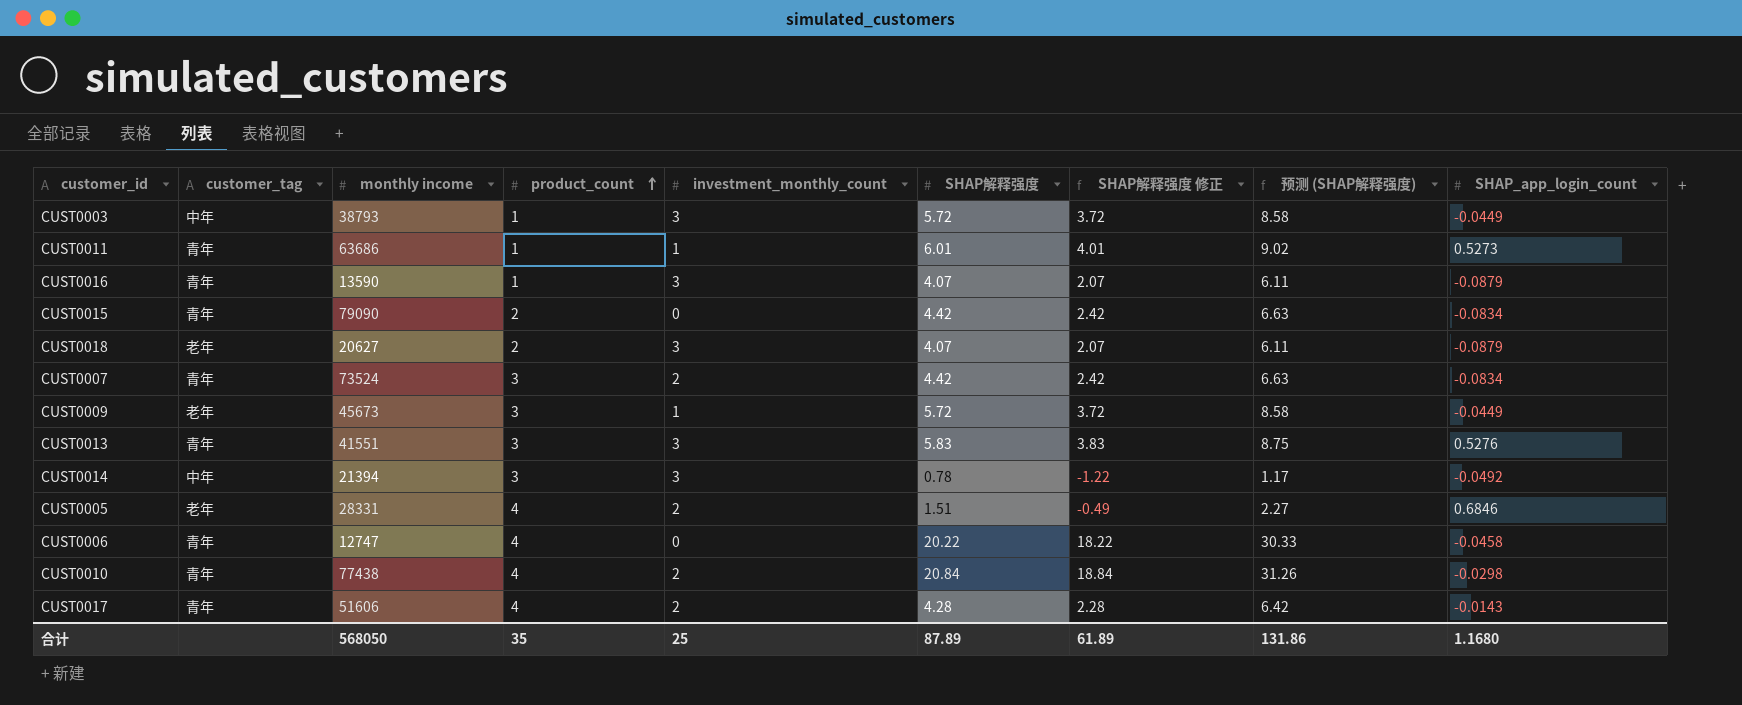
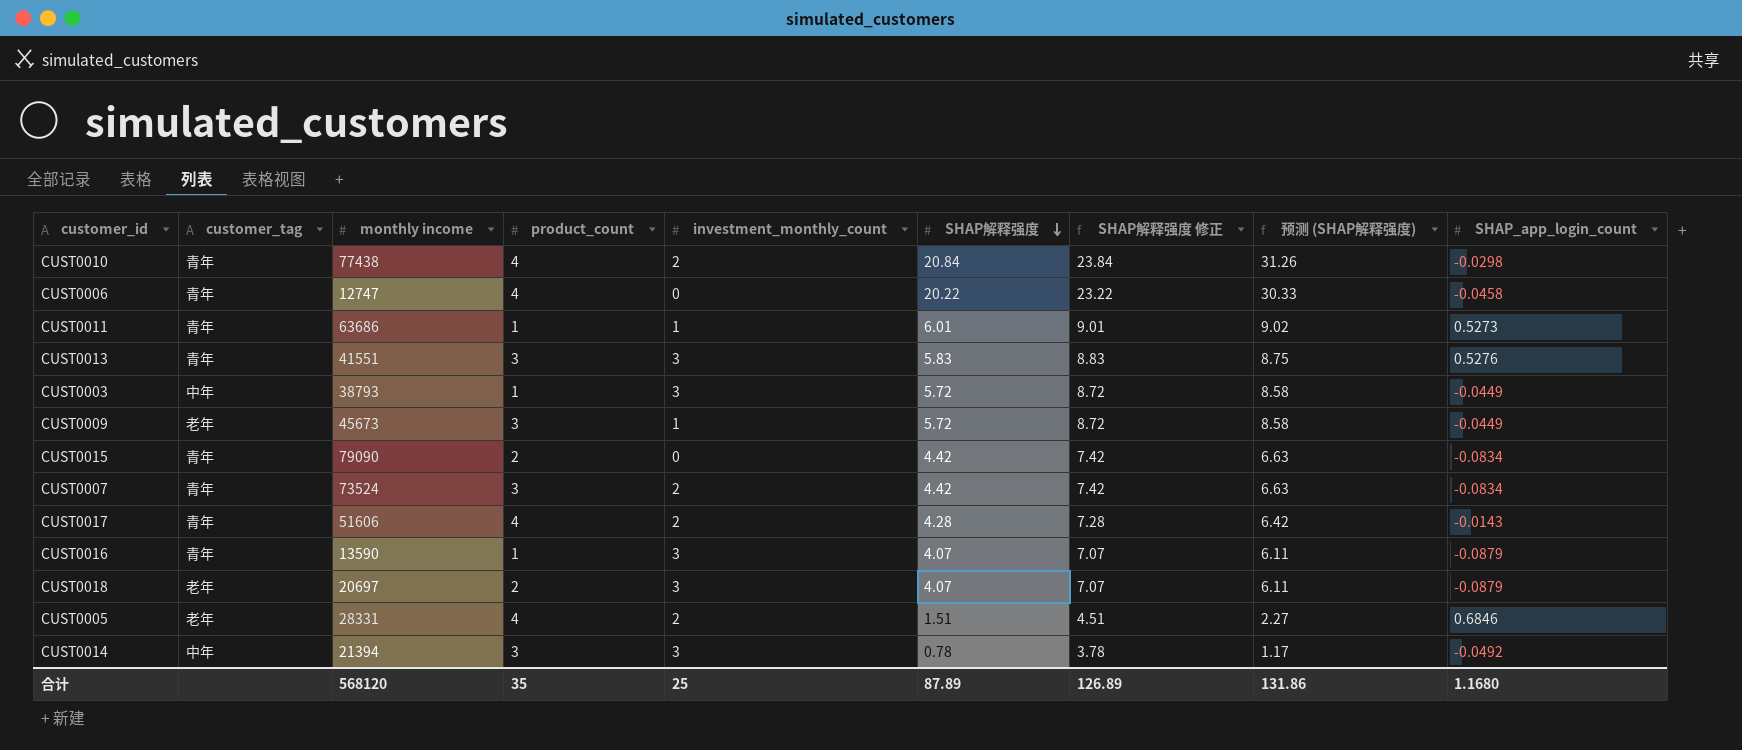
row order: product_count ascending -> SHAP解释强度 descending
column SHAP解释强度 修正 | formula: [SHAP解释强度] - 2 -> [SHAP解释强度] + 3
CUST0018 | monthly income: 20627 -> 20697
合计 | monthly income: 568050 -> 568120
合计 | SHAP解释强度 修正: 61.89 -> 126.89

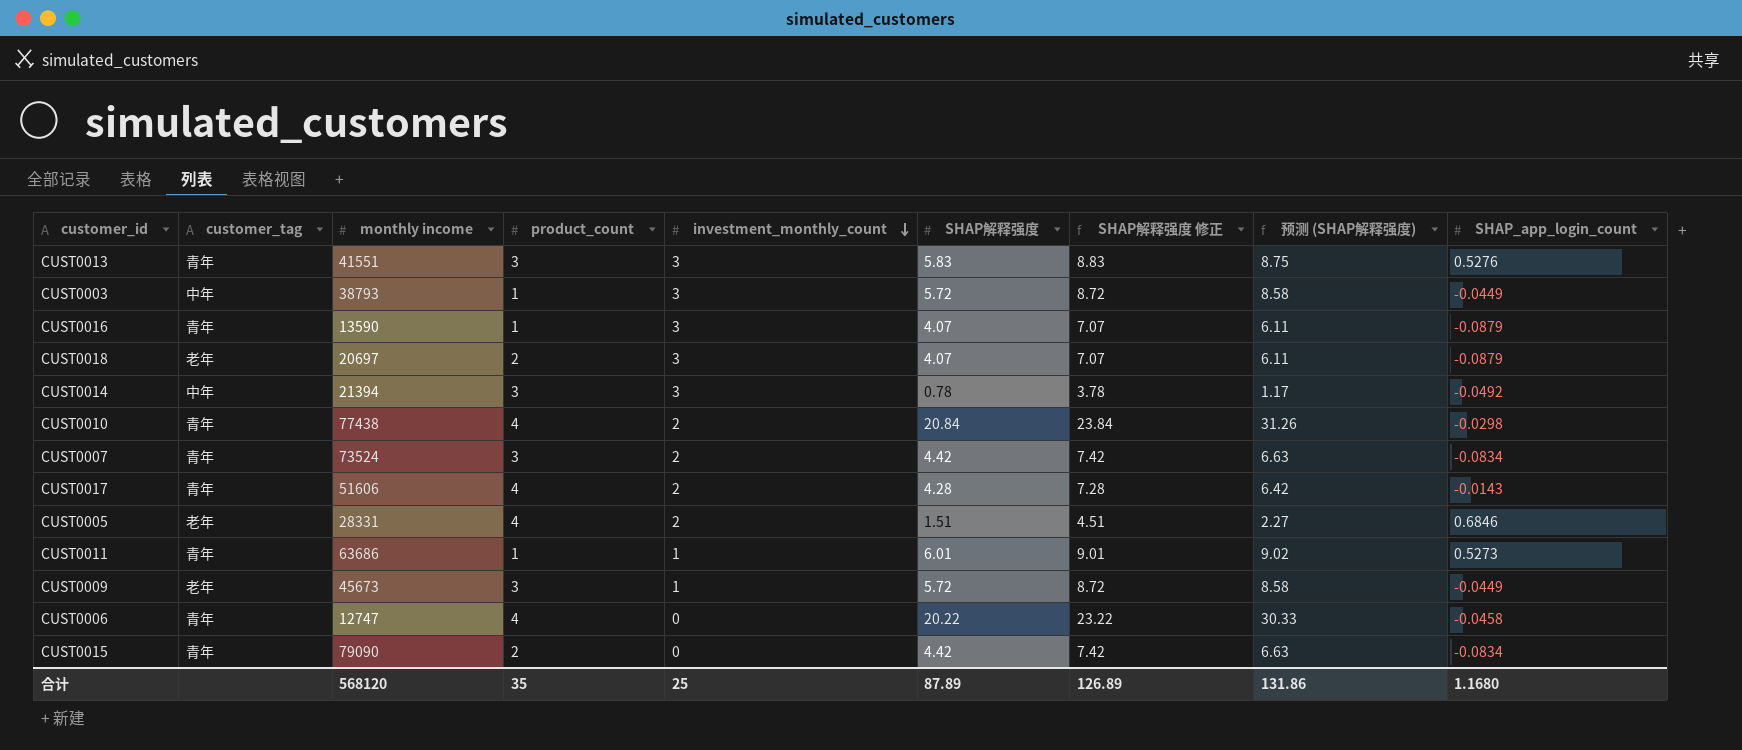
row order: SHAP解释强度 descending -> investment_monthly_count descending

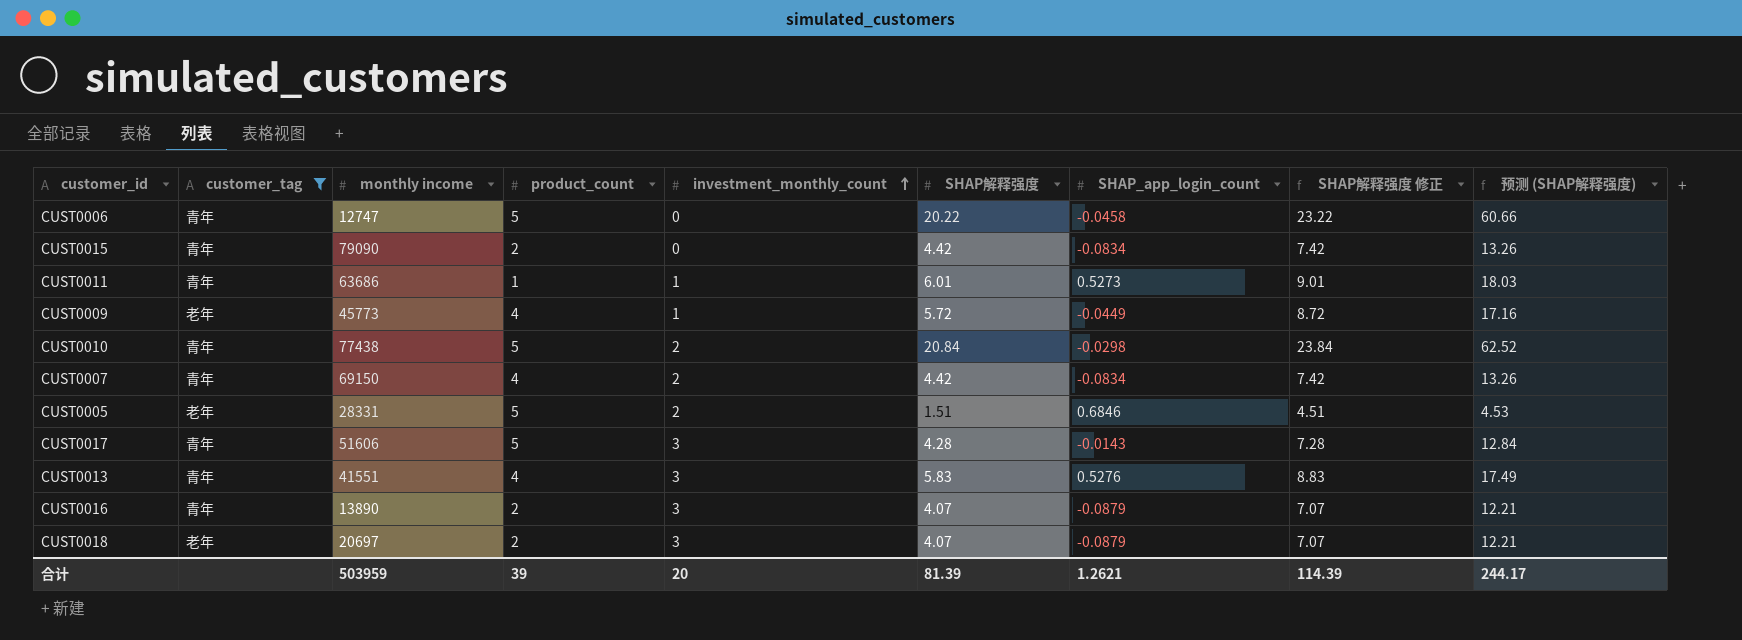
filter: none -> customer_tag != 中年
row order: investment_monthly_count descending -> investment_monthly_count ascending
column SHAP_app_login_count | position: 9 -> 7
column 预测 (SHAP解释强度) | formula: [SHAP解释强度] * 1.5 -> [SHAP解释强度] * 3
CUST0006 | product_count: 4 -> 5
CUST0009 | monthly income: 45673 -> 45773
CUST0009 | product_count: 3 -> 4
CUST0010 | product_count: 4 -> 5
CUST0007 | monthly income: 73524 -> 69150
CUST0007 | product_count: 3 -> 4
CUST0005 | product_count: 4 -> 5
CUST0017 | product_count: 4 -> 5
CUST0017 | investment_monthly_count: 2 -> 3
CUST0013 | product_count: 3 -> 4
CUST0016 | monthly income: 13590 -> 13890
CUST0016 | product_count: 1 -> 2
合计 | monthly income: 568120 -> 503959
合计 | product_count: 35 -> 39
合计 | investment_monthly_count: 25 -> 20
合计 | SHAP解释强度: 87.89 -> 81.39
合计 | SHAP_app_login_count: 1.1680 -> 1.2621
合计 | SHAP解释强度 修正: 126.89 -> 114.39
合计 | 预测 (SHAP解释强度): 131.86 -> 244.17

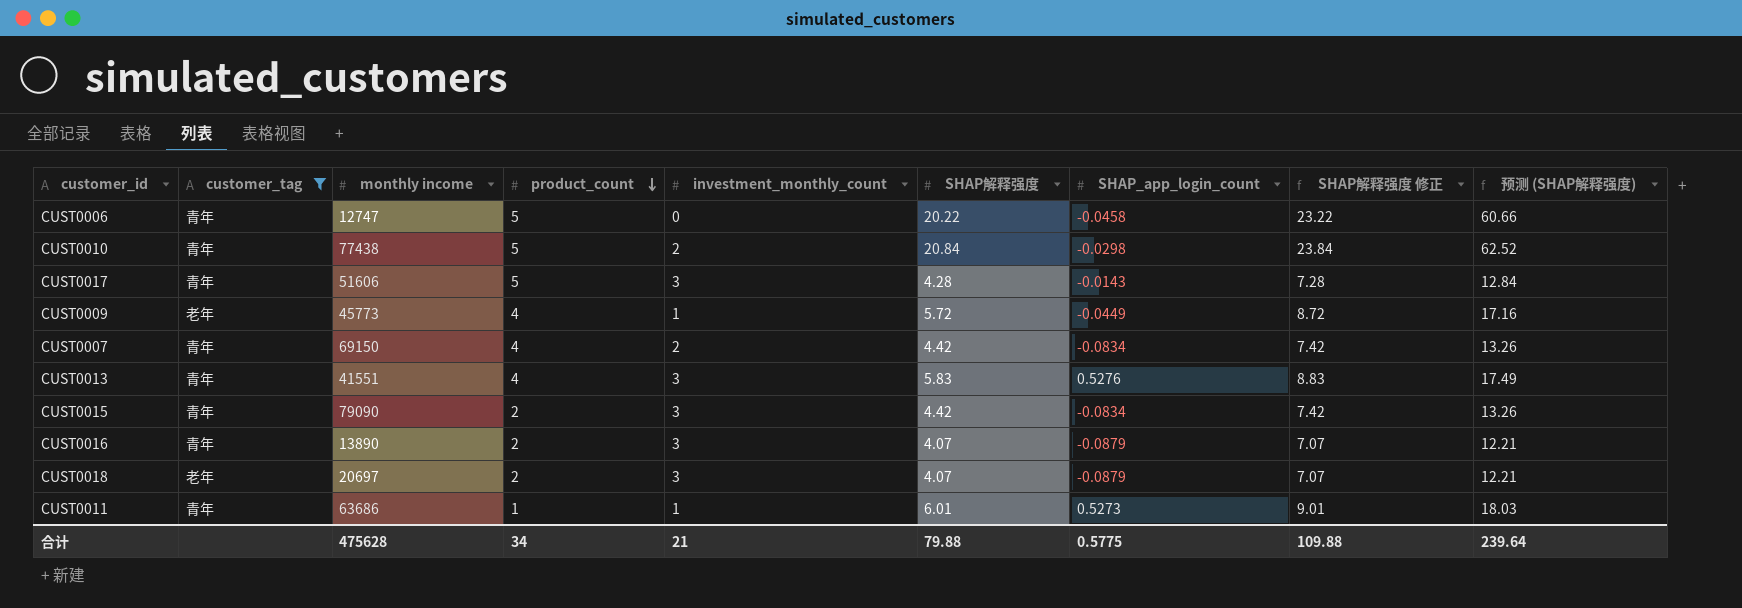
row order: investment_monthly_count ascending -> product_count descending
row CUST0005: 老年 | 28331 | 5 | 2 | 1.51 | 0.6846 | 4.51 | 4.53 -> none
CUST0015 | investment_monthly_count: 0 -> 3
合计 | monthly income: 503959 -> 475628
合计 | product_count: 39 -> 34
合计 | investment_monthly_count: 20 -> 21
合计 | SHAP解释强度: 81.39 -> 79.88
合计 | SHAP_app_login_count: 1.2621 -> 0.5775
合计 | SHAP解释强度 修正: 114.39 -> 109.88
合计 | 预测 (SHAP解释强度): 244.17 -> 239.64

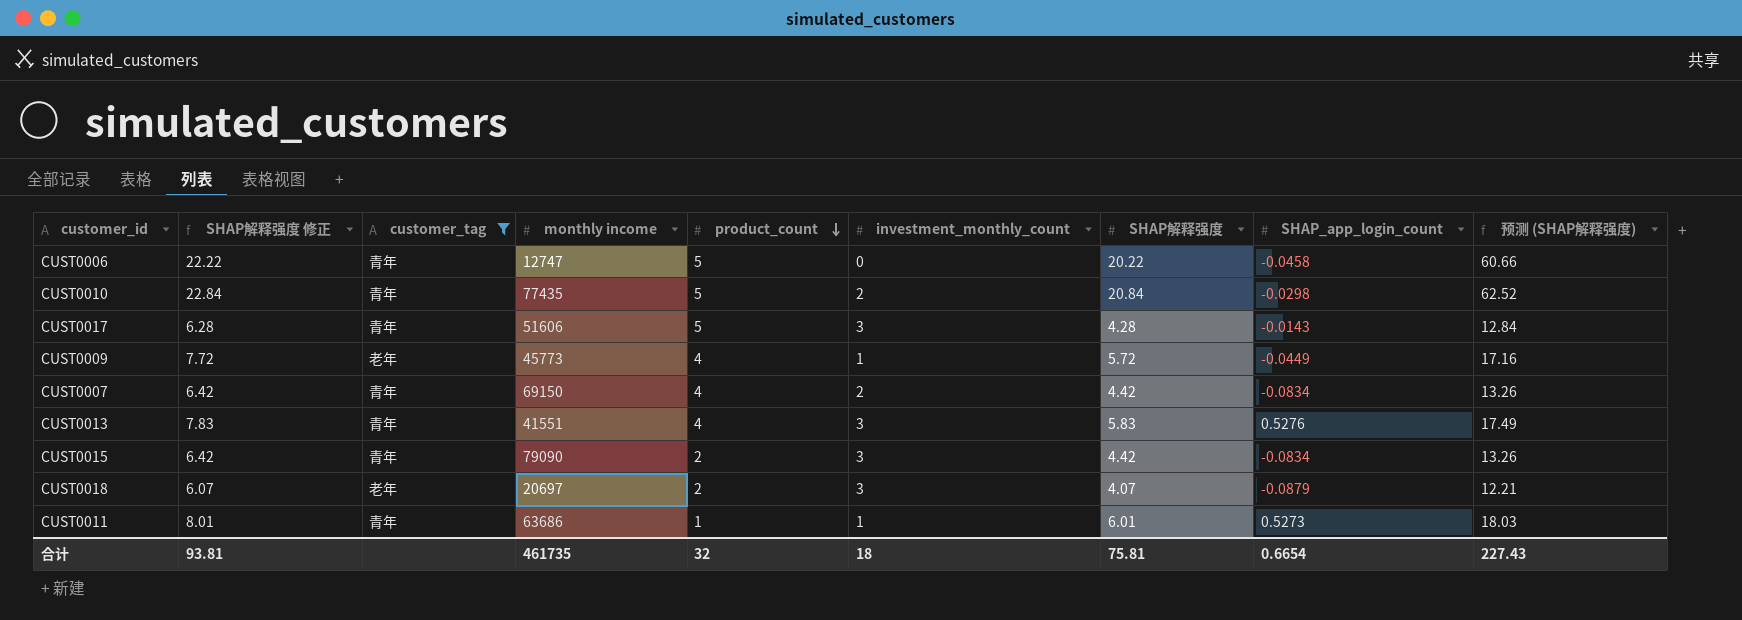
column SHAP解释强度 修正 | formula: [SHAP解释强度] + 3 -> [SHAP解释强度] + 2
column SHAP解释强度 修正 | position: 8 -> 2
row CUST0016: 青年 | 13890 | 2 | 3 | 4.07 | -0.0879 | 7.07 | 12.21 -> none
CUST0010 | monthly income: 77438 -> 77435
合计 | SHAP解释强度 修正: 109.88 -> 93.81
合计 | monthly income: 475628 -> 461735
合计 | product_count: 34 -> 32
合计 | investment_monthly_count: 21 -> 18
合计 | SHAP解释强度: 79.88 -> 75.81
合计 | SHAP_app_login_count: 0.5775 -> 0.6654
合计 | 预测 (SHAP解释强度): 239.64 -> 227.43

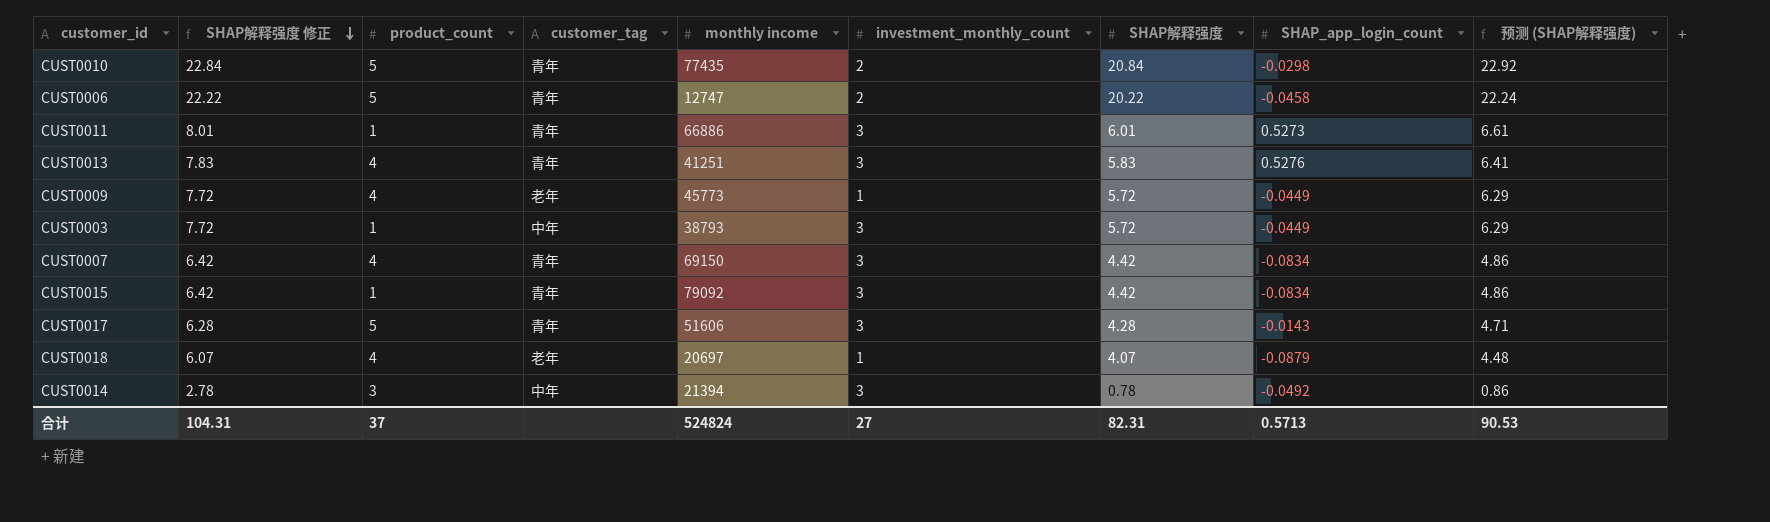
filter: customer_tag != 中年 -> none
row order: product_count descending -> SHAP解释强度 修正 descending
column product_count | position: 5 -> 3
column 预测 (SHAP解释强度) | formula: [SHAP解释强度] * 3 -> [SHAP解释强度] * 1.1
CUST0006 | investment_monthly_count: 0 -> 2
CUST0011 | monthly income: 63686 -> 66886
CUST0011 | investment_monthly_count: 1 -> 3
CUST0013 | monthly income: 41551 -> 41251
CUST0007 | investment_monthly_count: 2 -> 3
CUST0015 | product_count: 2 -> 1
CUST0015 | monthly income: 79090 -> 79092
CUST0018 | product_count: 2 -> 4
CUST0018 | investment_monthly_count: 3 -> 1
合计 | SHAP解释强度 修正: 93.81 -> 104.31
合计 | product_count: 32 -> 37
合计 | monthly income: 461735 -> 524824
合计 | investment_monthly_count: 18 -> 27
合计 | SHAP解释强度: 75.81 -> 82.31
合计 | SHAP_app_login_count: 0.6654 -> 0.5713
合计 | 预测 (SHAP解释强度): 227.43 -> 90.53

